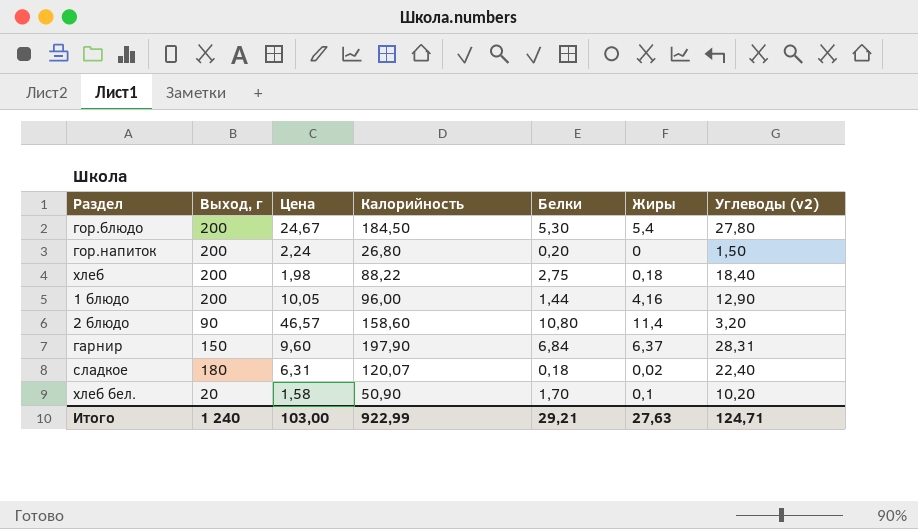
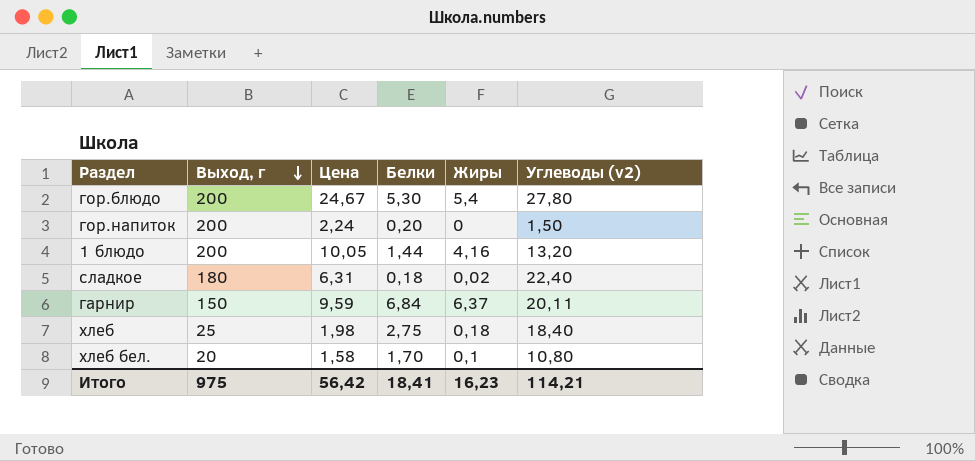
row order: none -> Выход, г descending
column Калорийность | position: 4 -> none
row 2 блюдо: 90 | 46,57 | 158,60 | 10,80 | 11,4 | 3,20 -> none
1 блюдо | Углеводы (v2): 12,90 -> 13,20
гарнир | Цена: 9,60 -> 9,59
гарнир | Углеводы (v2): 28,31 -> 20,11
хлеб | Выход, г: 200 -> 25
хлеб бел. | Углеводы (v2): 10,20 -> 10,80
Итого | Выход, г: 1 240 -> 975
Итого | Цена: 103,00 -> 56,42
Итого | Белки: 29,21 -> 18,41
Итого | Жиры: 27,63 -> 16,23
Итого | Углеводы (v2): 124,71 -> 114,21

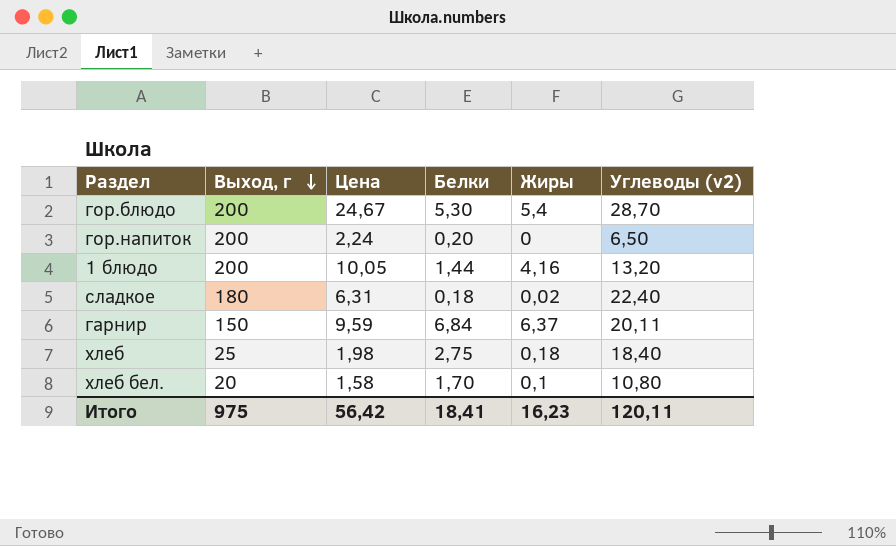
гор.блюдо | Углеводы (v2): 27,80 -> 28,70
гор.напиток | Углеводы (v2): 1,50 -> 6,50
Итого | Углеводы (v2): 114,21 -> 120,11

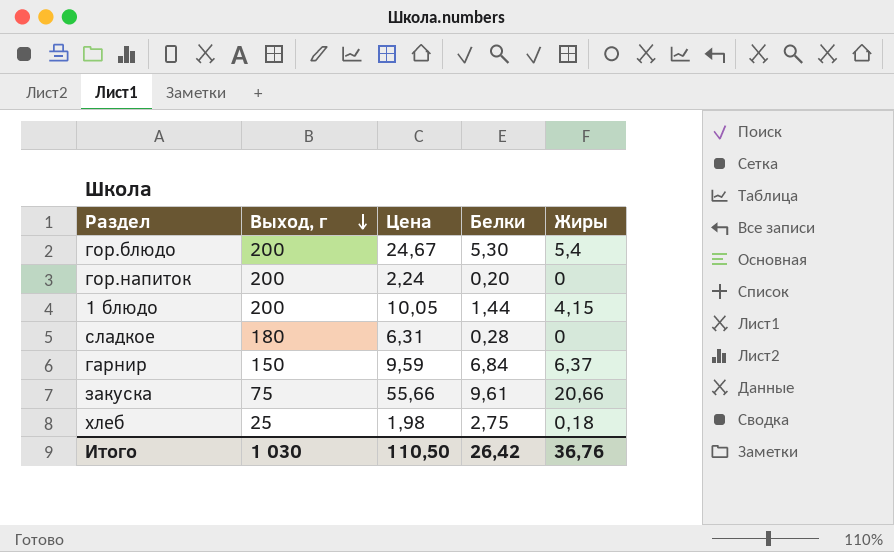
column Углеводы (v2) | position: 6 -> none
row хлеб бел.: 20 | 1,58 | 1,70 | 0,1 | 10,80 -> none
1 блюдо | Жиры: 4,16 -> 4,15
сладкое | Белки: 0,18 -> 0,28
сладкое | Жиры: 0,02 -> 0
row закуска: none -> 75 | 55,66 | 9,61 | 20,66
Итого | Выход, г: 975 -> 1 030
Итого | Цена: 56,42 -> 110,50
Итого | Белки: 18,41 -> 26,42
Итого | Жиры: 16,23 -> 36,76

